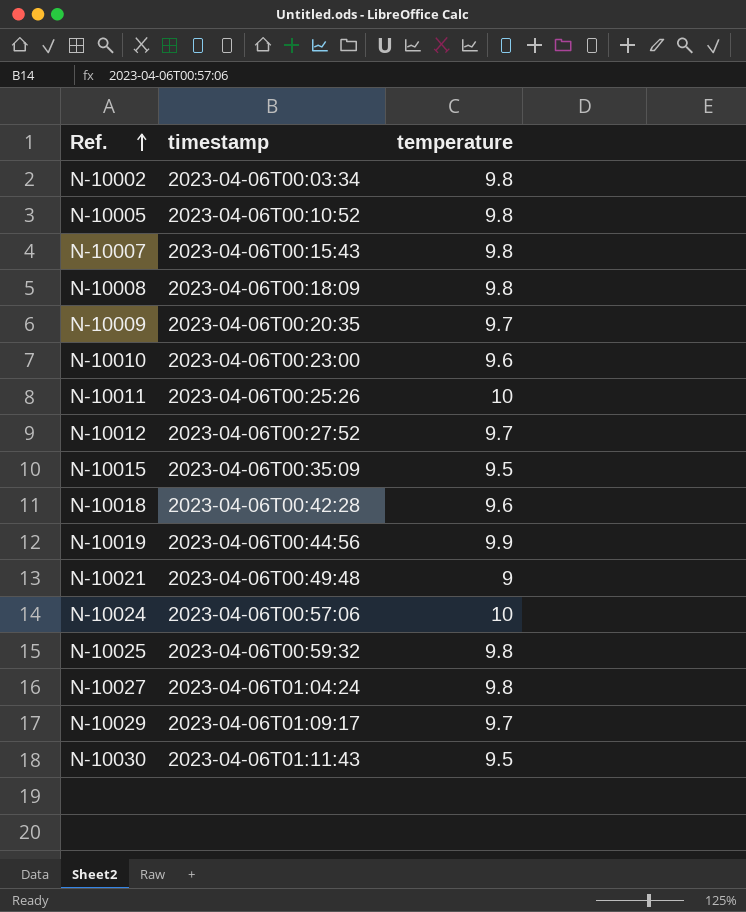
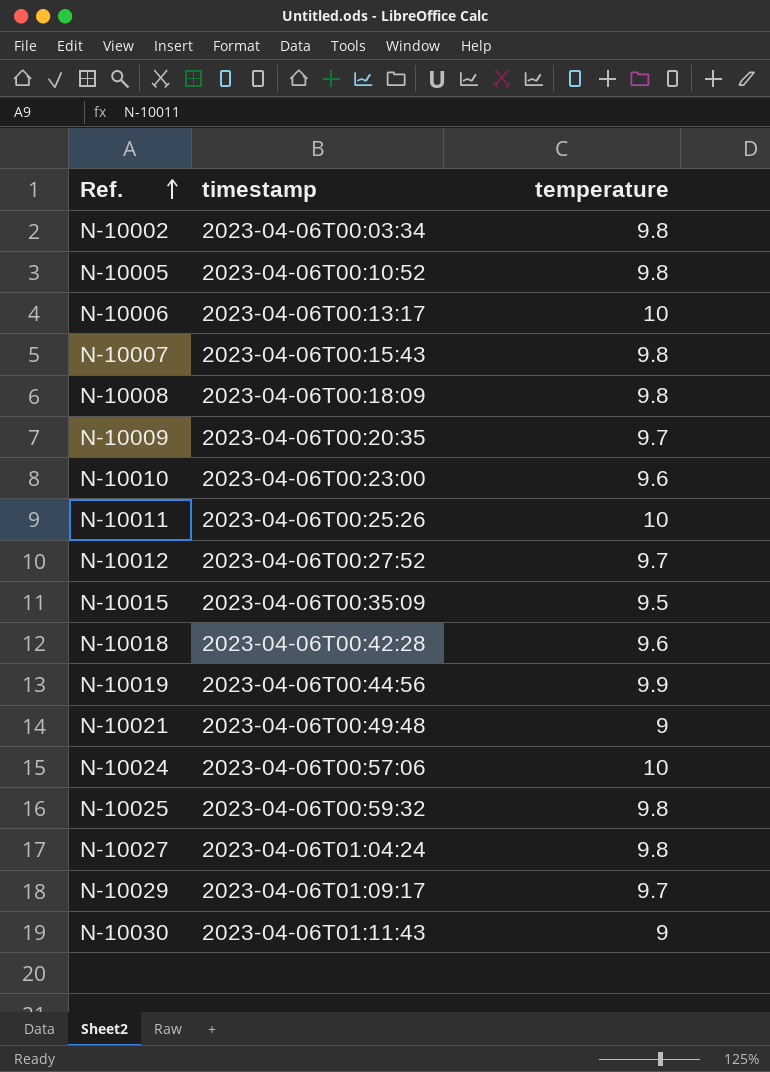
row N-10006: none -> 2023-04-06T00:13:17 | 10
N-10030 | temperature: 9.5 -> 9

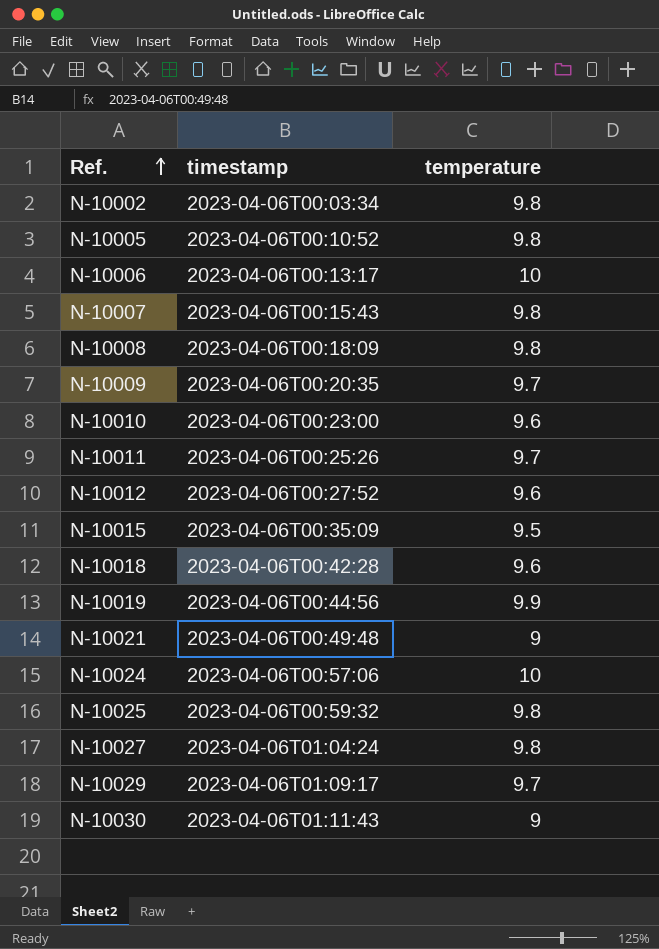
N-10011 | temperature: 10 -> 9.7
N-10012 | temperature: 9.7 -> 9.6

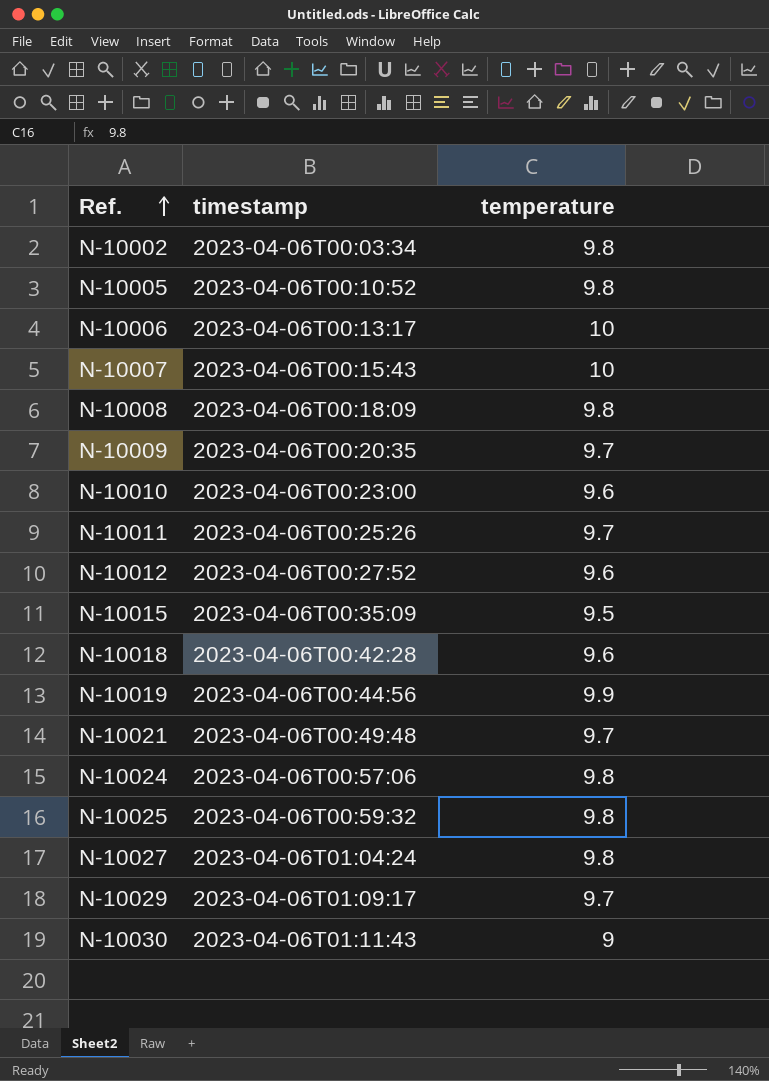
N-10007 | temperature: 9.8 -> 10
N-10021 | temperature: 9 -> 9.7
N-10024 | temperature: 10 -> 9.8

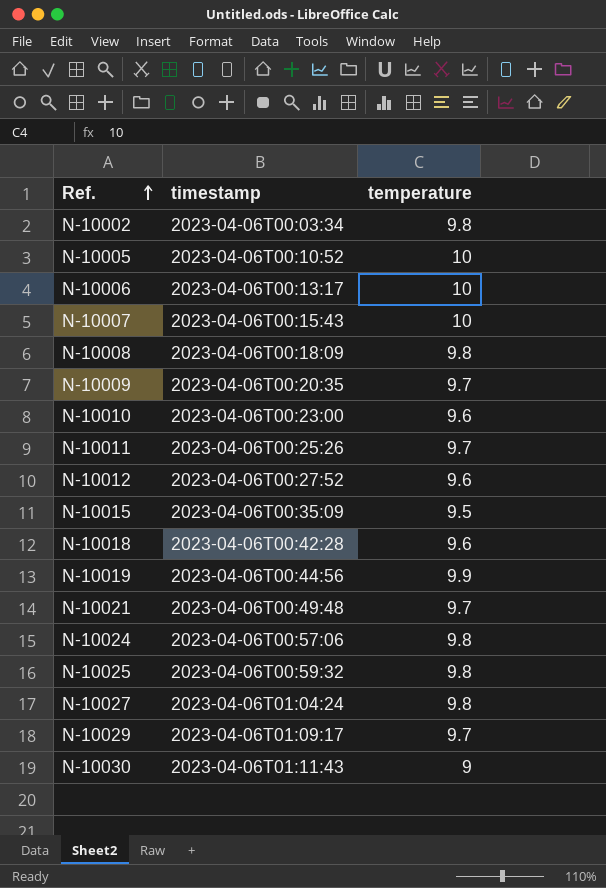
N-10005 | temperature: 9.8 -> 10

